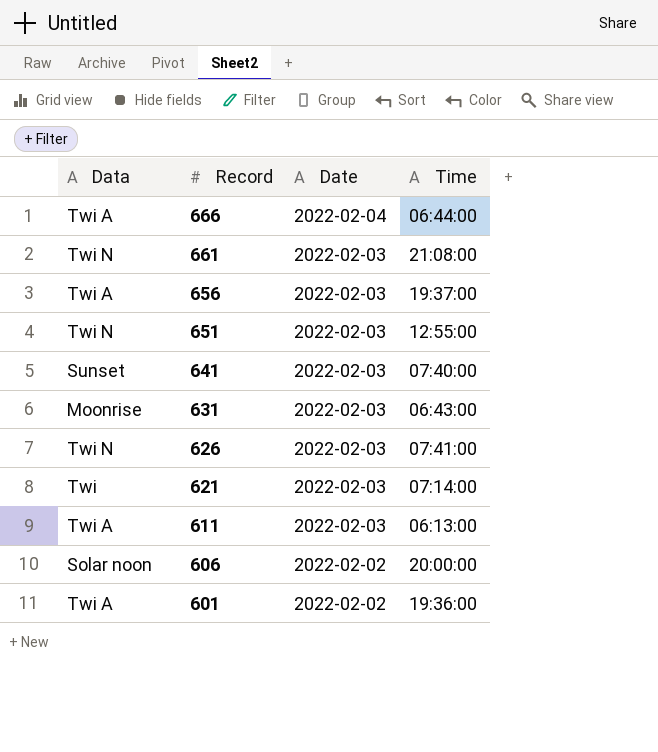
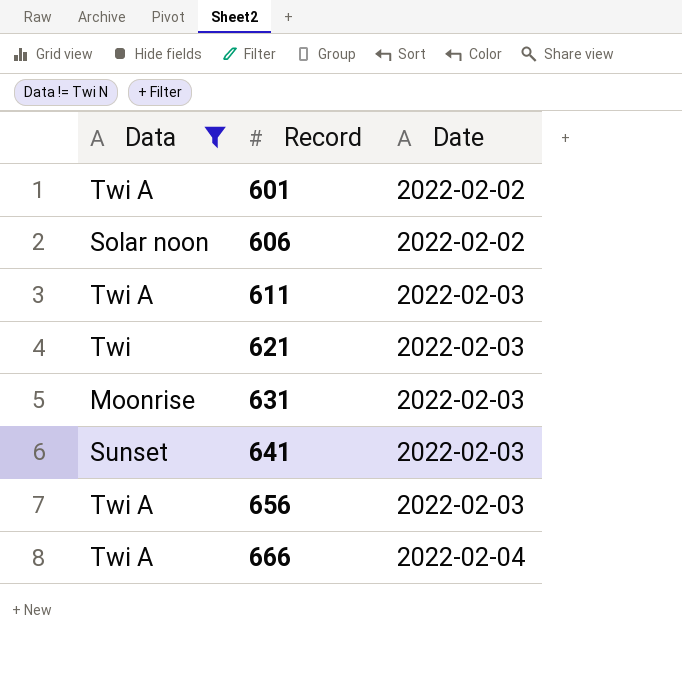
filter: none -> Data != Twi N
row order: Record descending -> Record ascending
column Time | position: 4 -> none

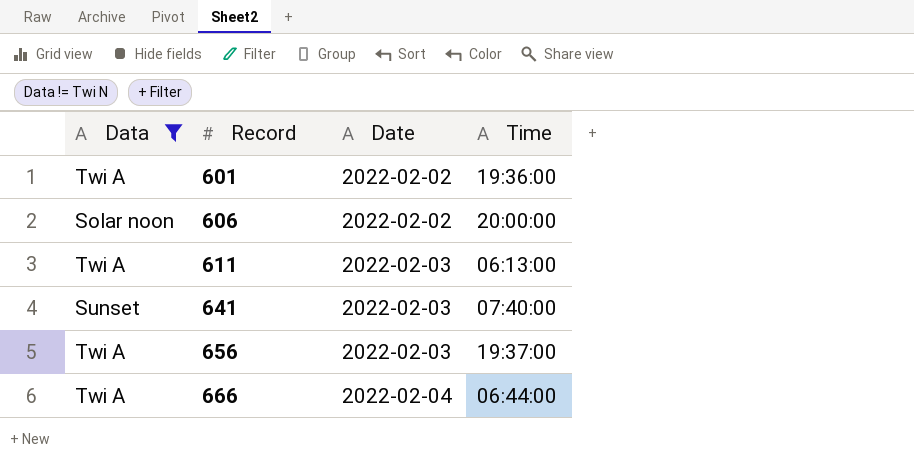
column Time | position: none -> 4
row 621: Twi | 2022-02-03 -> none
row 631: Moonrise | 2022-02-03 -> none

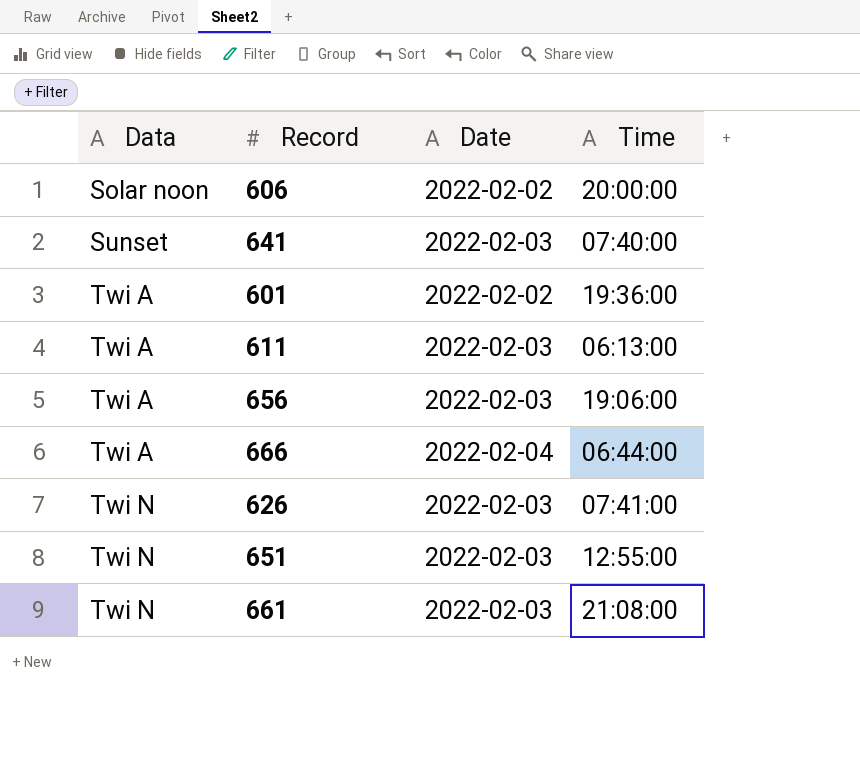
filter: Data != Twi N -> none
row order: Record ascending -> Data ascending
656 | Time: 19:37:00 -> 19:06:00

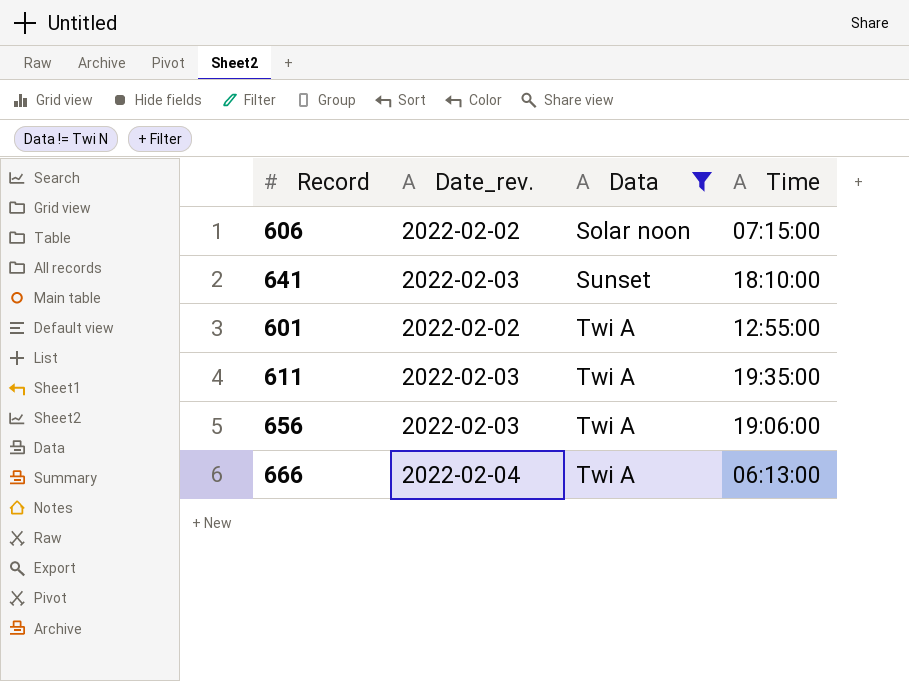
filter: none -> Data != Twi N
column name: Date -> Date_rev.
column Data | position: 1 -> 3
606 | Time: 20:00:00 -> 07:15:00
641 | Time: 07:40:00 -> 18:10:00
601 | Time: 19:36:00 -> 12:55:00
611 | Time: 06:13:00 -> 19:35:00
666 | Time: 06:44:00 -> 06:13:00

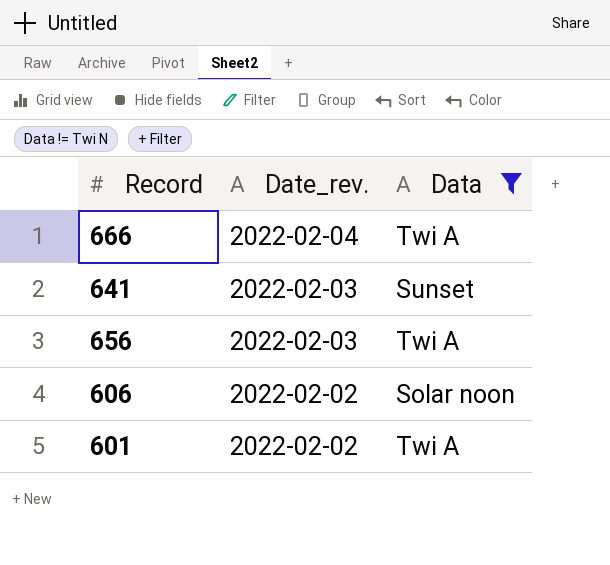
row order: Data ascending -> Date_rev. descending
column Time | position: 4 -> none
row 611: 2022-02-03 | Twi A | 19:35:00 -> none

